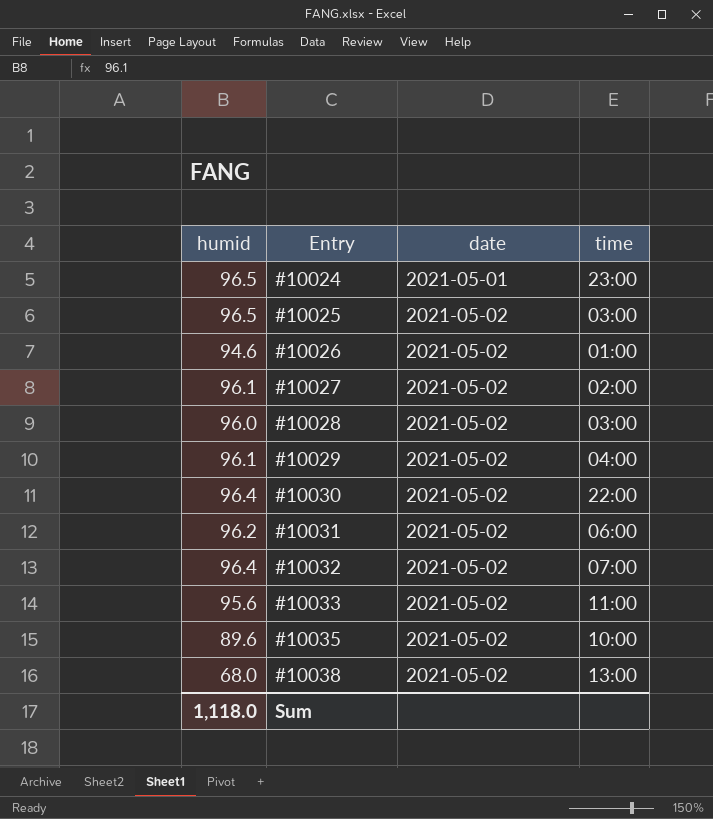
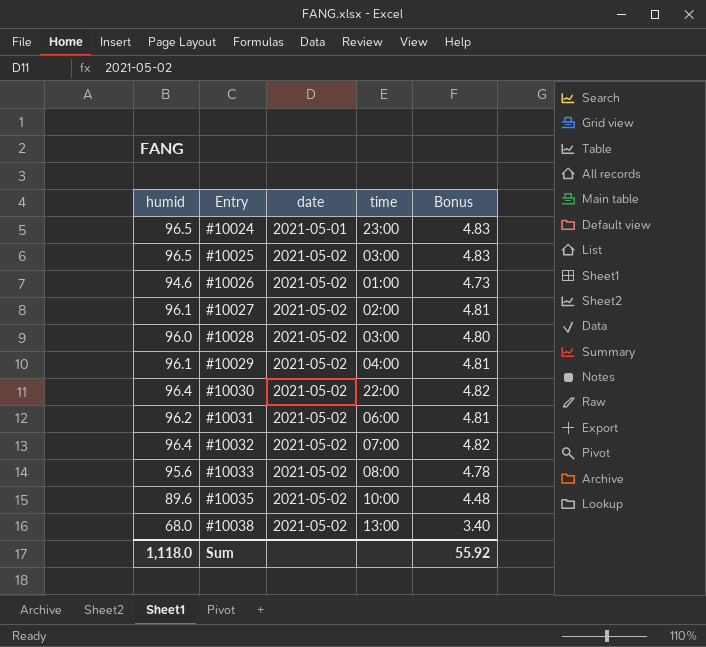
column Bonus | formula: none -> [humid] * 0.05
#10033 | time: 11:00 -> 08:00

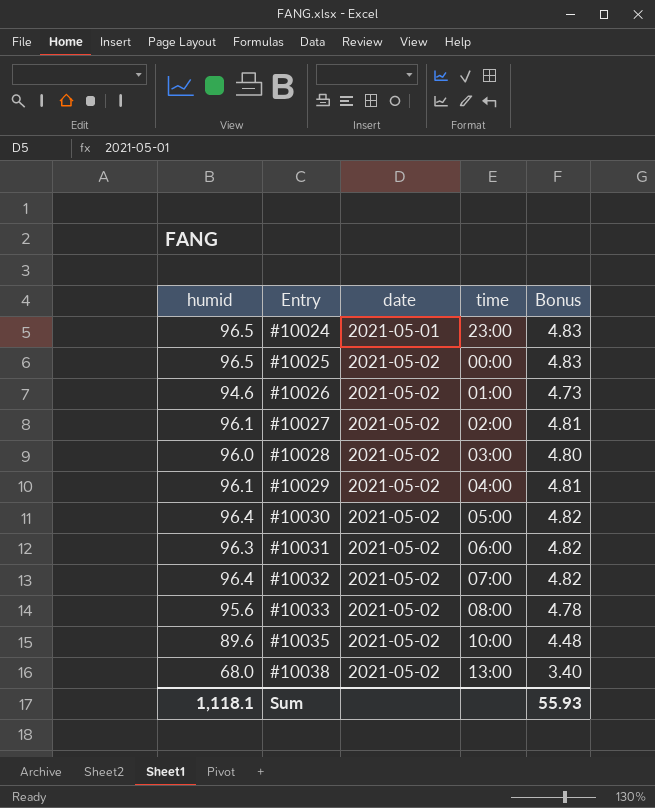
#10025 | time: 03:00 -> 00:00
#10030 | time: 22:00 -> 05:00
#10031 | humid: 96.2 -> 96.3
#10031 | Bonus: 4.81 -> 4.82
Sum | humid: 1,118.0 -> 1,118.1
Sum | Bonus: 55.92 -> 55.93

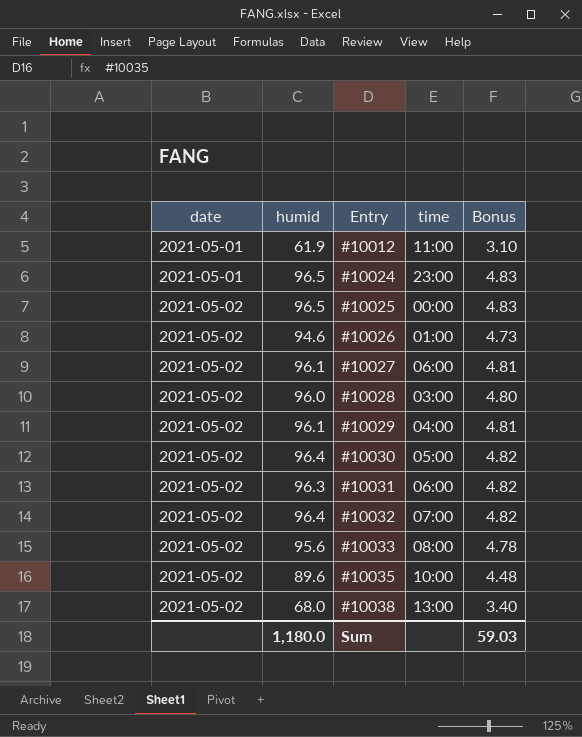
column date | position: 3 -> 1
row #10012: none -> 2021-05-01 | 61.9 | 11:00 | 3.10
#10027 | time: 02:00 -> 06:00
Sum | humid: 1,118.1 -> 1,180.0
Sum | Bonus: 55.93 -> 59.03

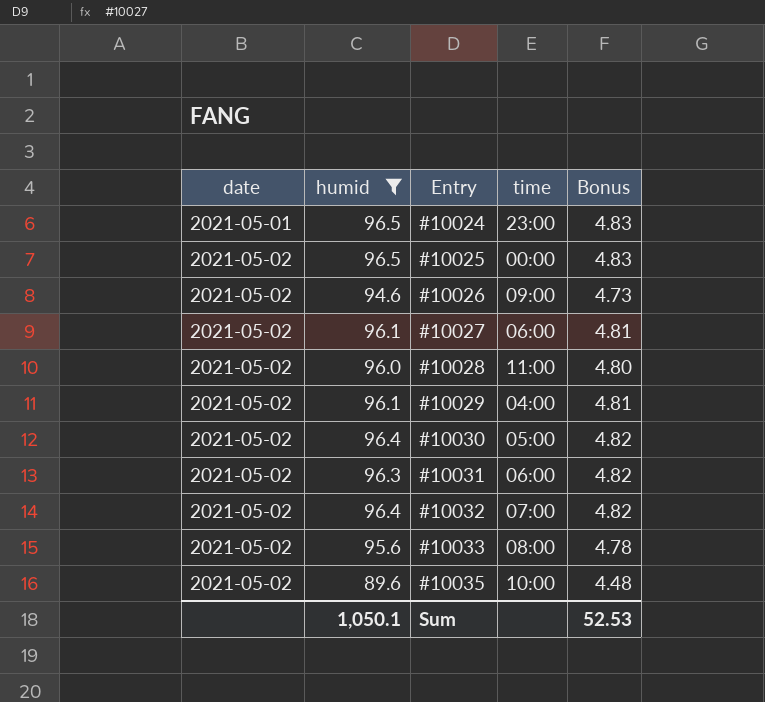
filter: none -> humid >= 89.6
#10026 | time: 01:00 -> 09:00
#10028 | time: 03:00 -> 11:00
Sum | humid: 1,180.0 -> 1,050.1
Sum | Bonus: 59.03 -> 52.53

